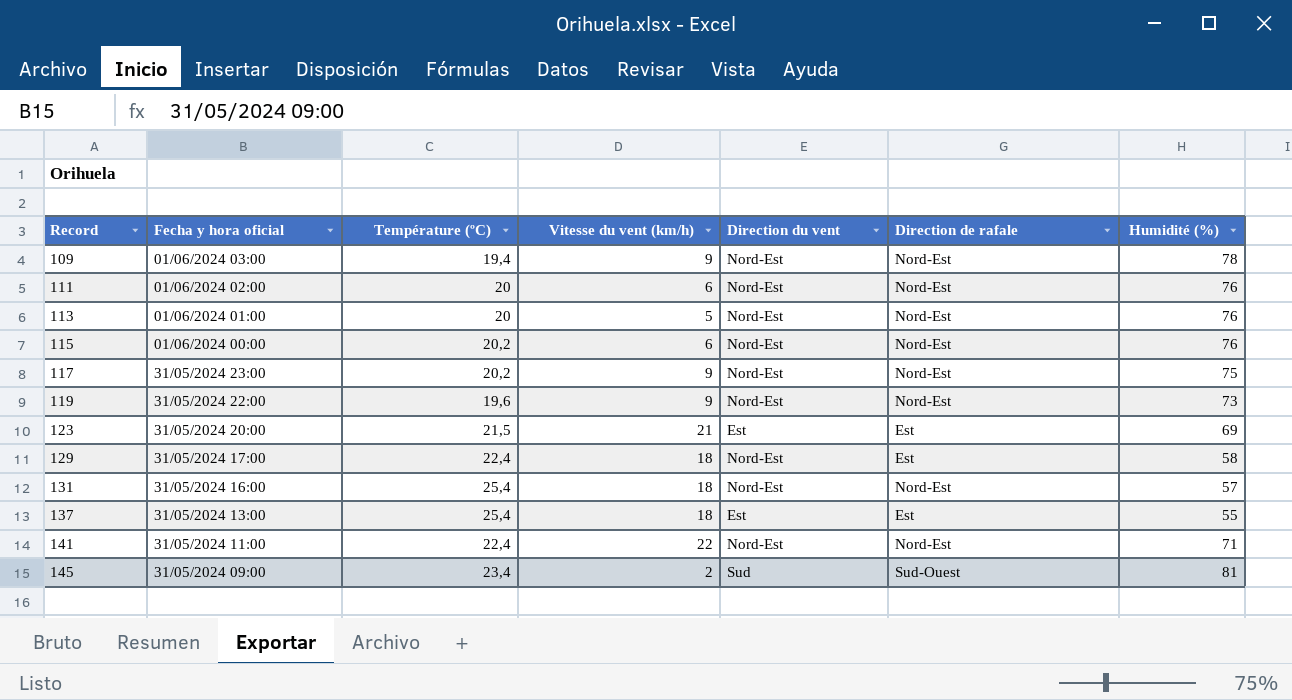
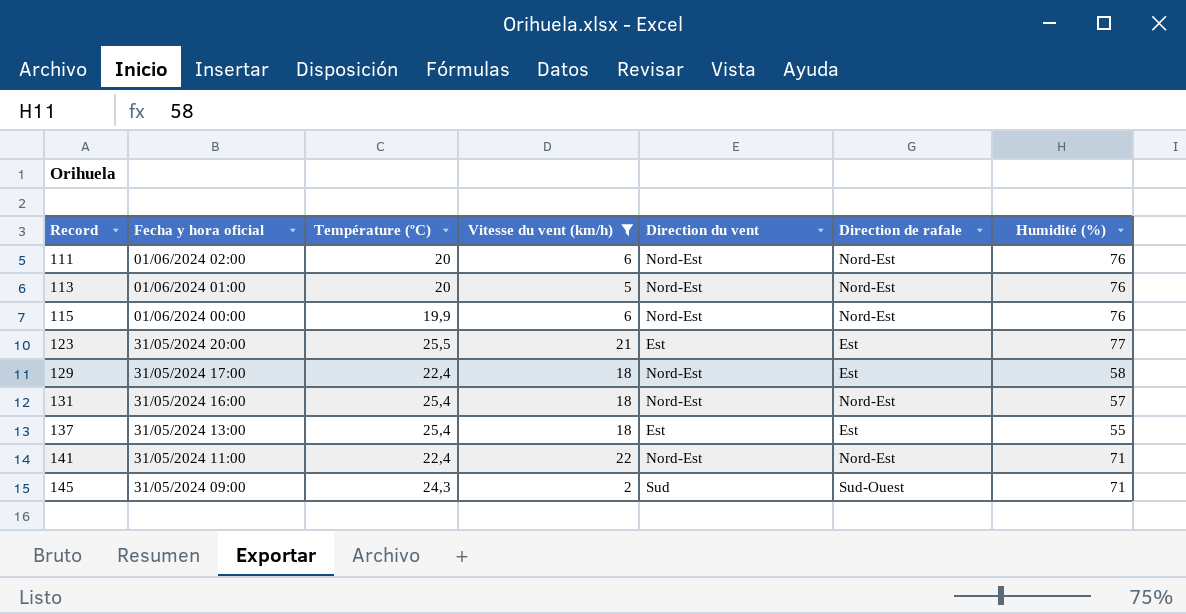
filter: none -> Vitesse du vent (km/h) != 9
115 | Température (ºC): 20,2 -> 19,9
123 | Température (ºC): 21,5 -> 25,5
123 | Humidité (%): 69 -> 77
145 | Température (ºC): 23,4 -> 24,3
145 | Humidité (%): 81 -> 71

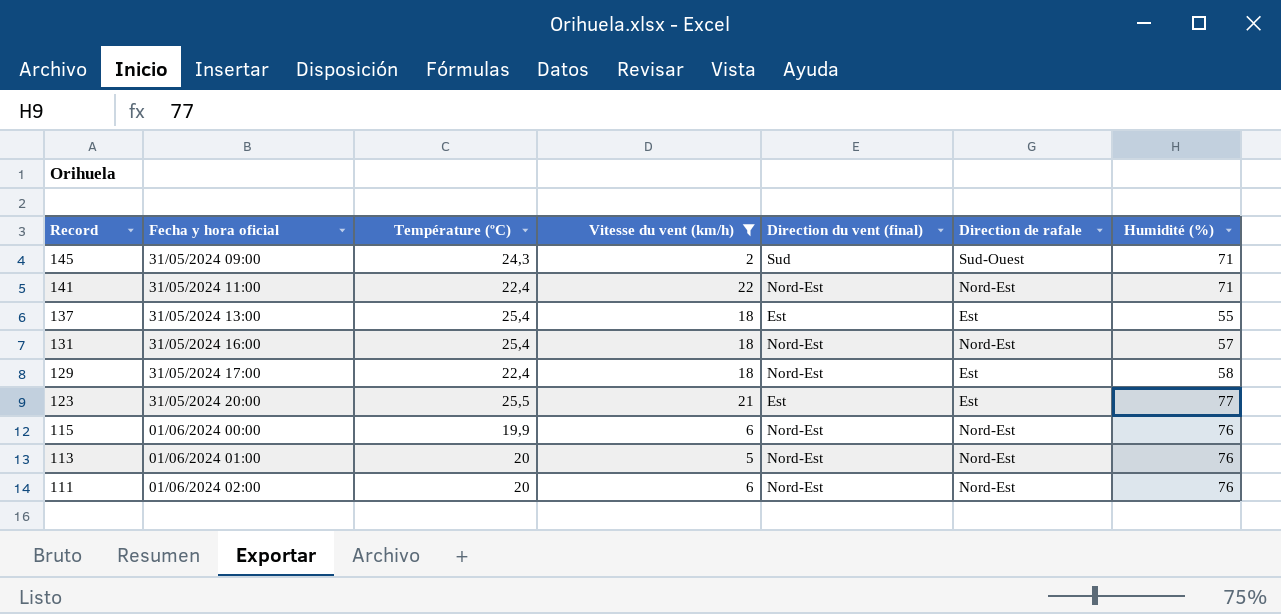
row order: Record ascending -> Record descending
column name: Direction du vent -> Direction du vent (final)

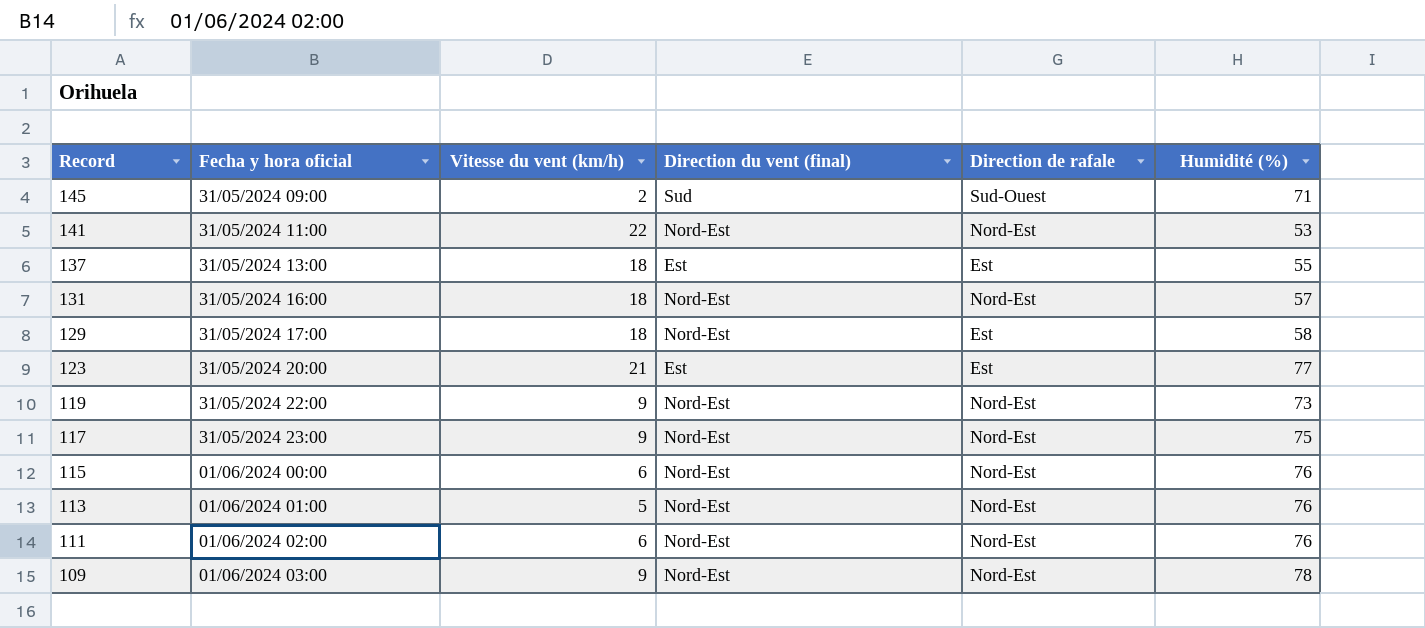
filter: Vitesse du vent (km/h) != 9 -> none
column Température (ºC) | position: 3 -> none
141 | Humidité (%): 71 -> 53

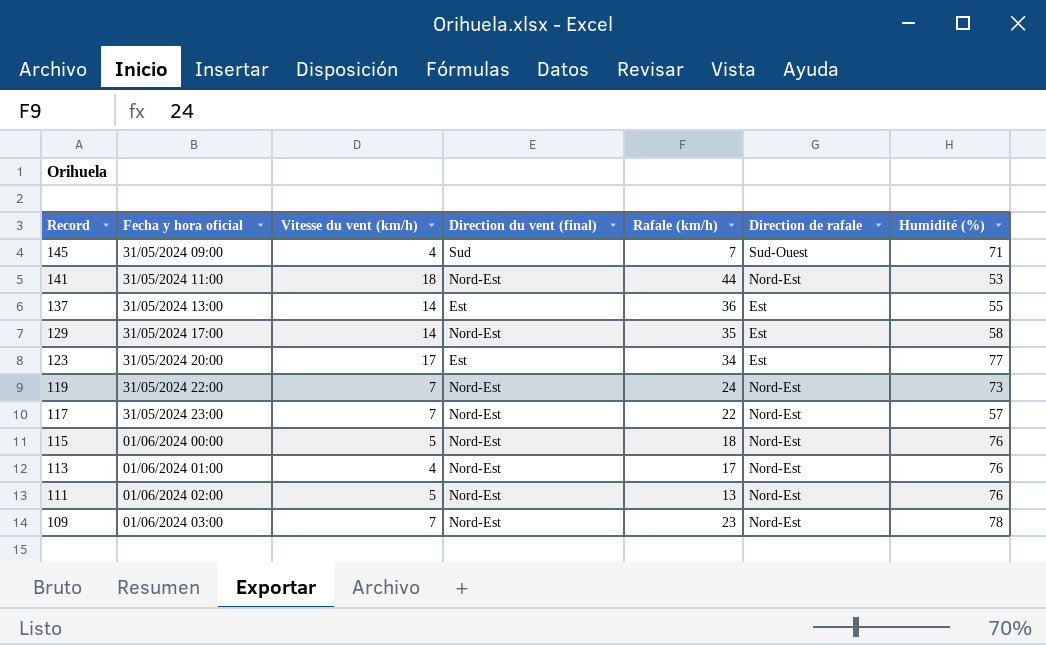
column Rafale (km/h) | position: none -> 5
row 131: 31/05/2024 16:00 | 18 | Nord-Est | Nord-Est | 57 -> none
145 | Vitesse du vent (km/h): 2 -> 4
141 | Vitesse du vent (km/h): 22 -> 18
137 | Vitesse du vent (km/h): 18 -> 14
129 | Vitesse du vent (km/h): 18 -> 14
123 | Vitesse du vent (km/h): 21 -> 17
119 | Vitesse du vent (km/h): 9 -> 7
117 | Vitesse du vent (km/h): 9 -> 7
117 | Humidité (%): 75 -> 57
115 | Vitesse du vent (km/h): 6 -> 5
113 | Vitesse du vent (km/h): 5 -> 4
111 | Vitesse du vent (km/h): 6 -> 5
109 | Vitesse du vent (km/h): 9 -> 7

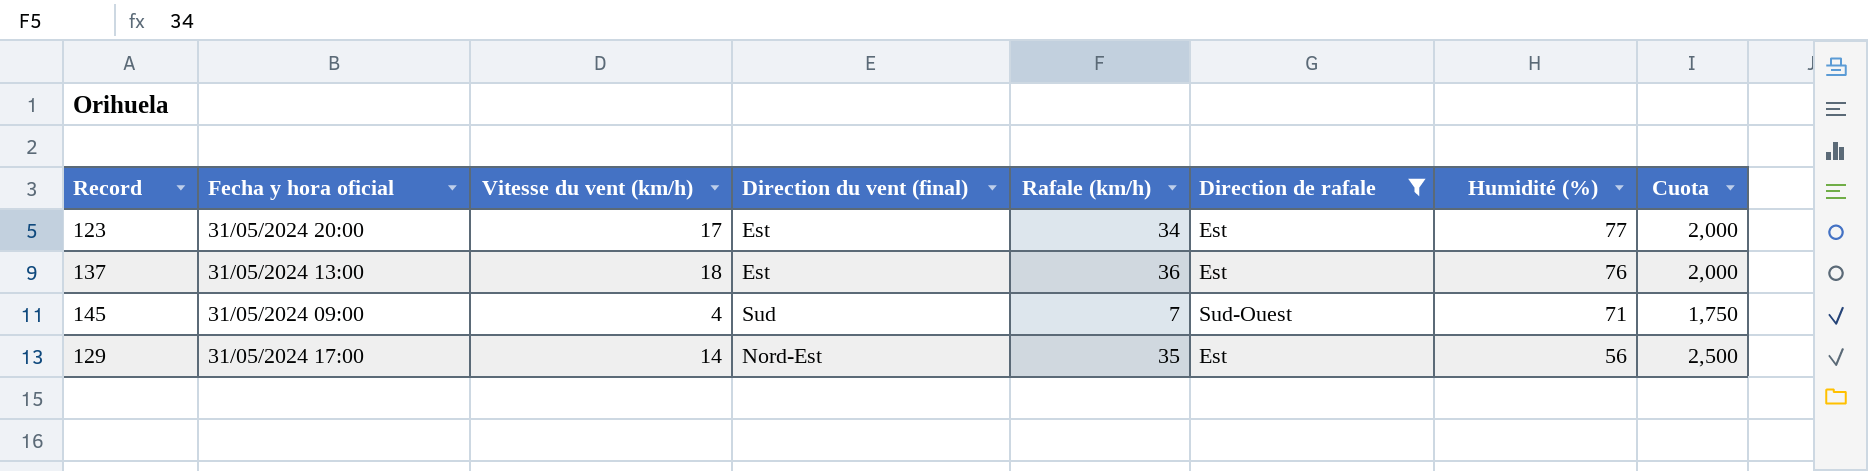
filter: none -> Direction de rafale != Nord-Est
row order: Record descending -> Humidité (%) descending
column Cuota | formula: none -> [Rafale (km/h)] / [Vitesse du vent (km/h)]
137 | Vitesse du vent (km/h): 14 -> 18
137 | Humidité (%): 55 -> 76
129 | Humidité (%): 58 -> 56

